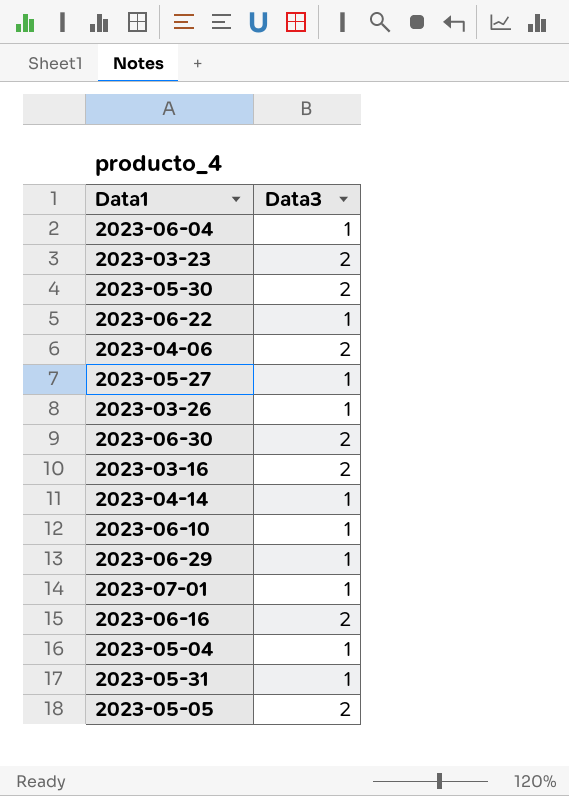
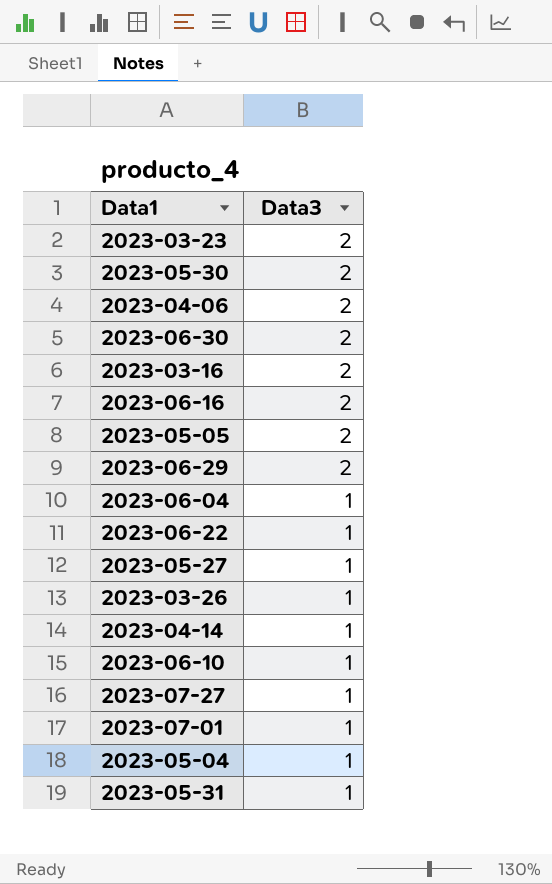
row order: none -> Data3 descending
2023-06-29 | Data3: 1 -> 2
row 2023-07-27: none -> 1

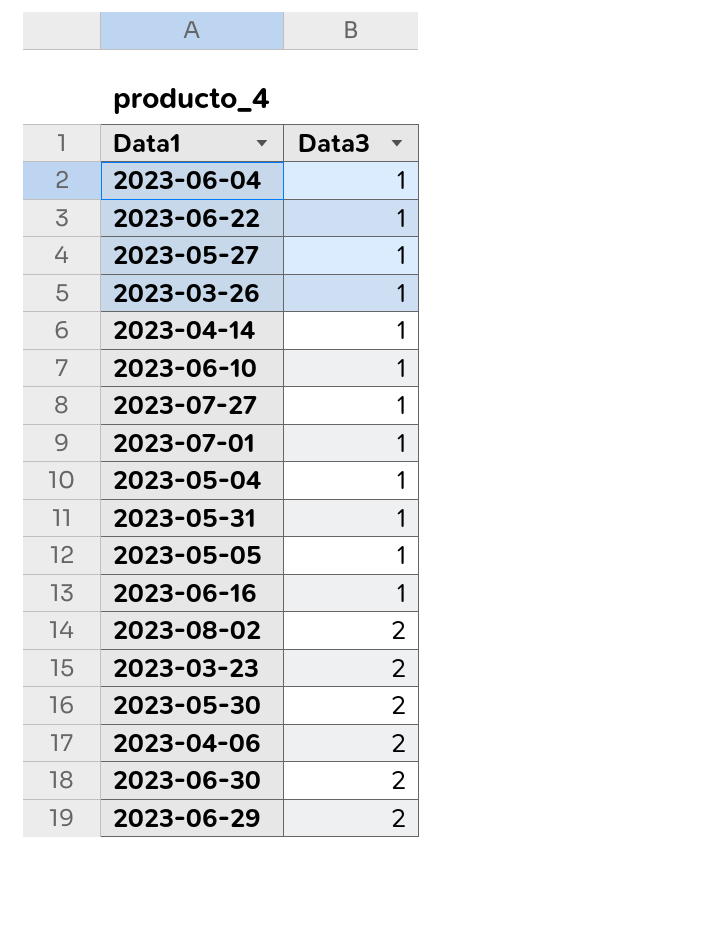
row order: Data3 descending -> Data3 ascending
row 2023-03-16: 2 -> none
2023-05-05 | Data3: 2 -> 1
2023-06-16 | Data3: 2 -> 1
row 2023-08-02: none -> 2

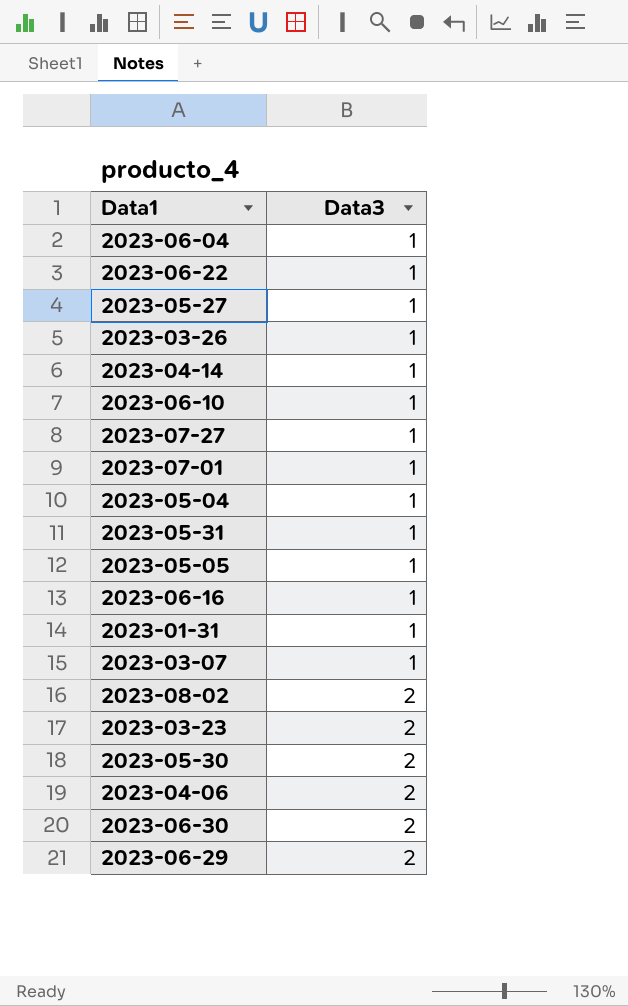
row 2023-01-31: none -> 1
row 2023-03-07: none -> 1

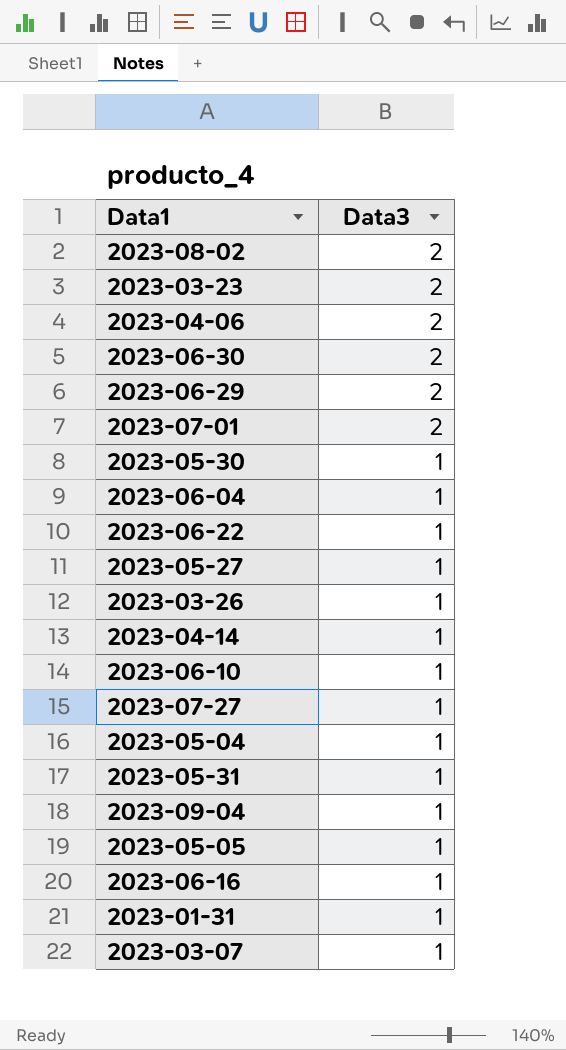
row order: Data3 ascending -> Data3 descending
2023-07-01 | Data3: 1 -> 2
2023-05-30 | Data3: 2 -> 1
row 2023-09-04: none -> 1

